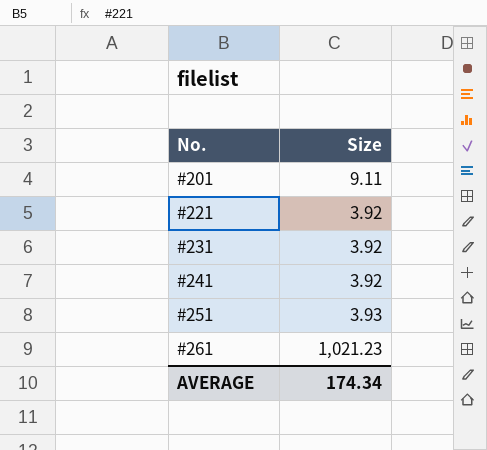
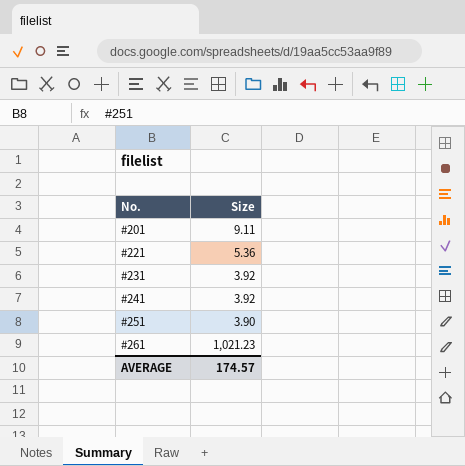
#221 | Size: 3.92 -> 5.36
#251 | Size: 3.93 -> 3.90
AVERAGE | Size: 174.34 -> 174.57

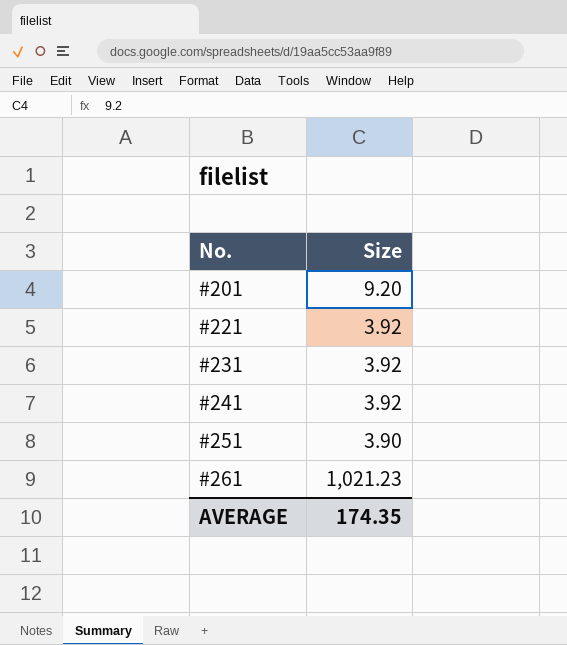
#201 | Size: 9.11 -> 9.20
#221 | Size: 5.36 -> 3.92
AVERAGE | Size: 174.57 -> 174.35

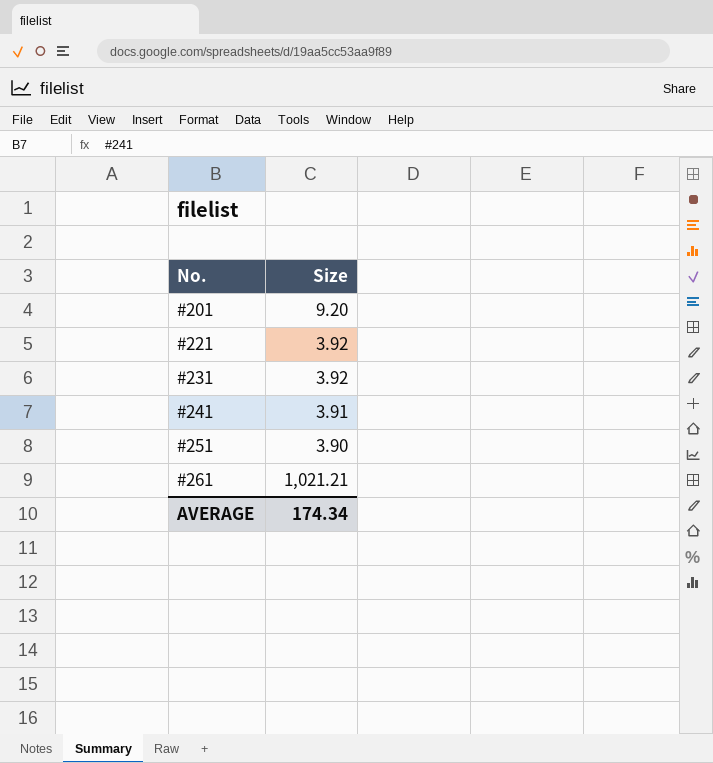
#241 | Size: 3.92 -> 3.91
#261 | Size: 1,021.23 -> 1,021.21
AVERAGE | Size: 174.35 -> 174.34

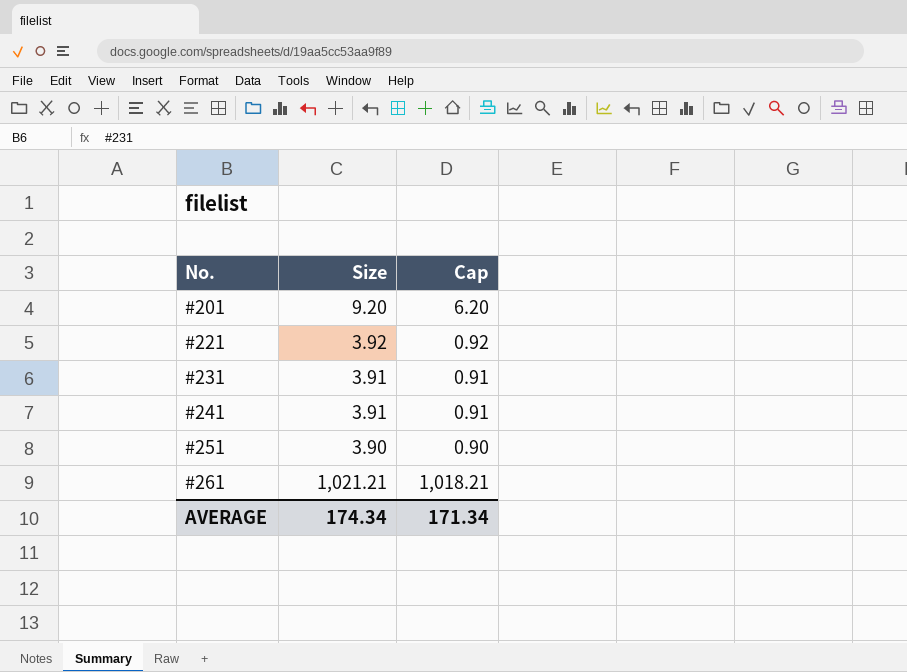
column Cap | formula: none -> [Size] - 3
#231 | Size: 3.92 -> 3.91

